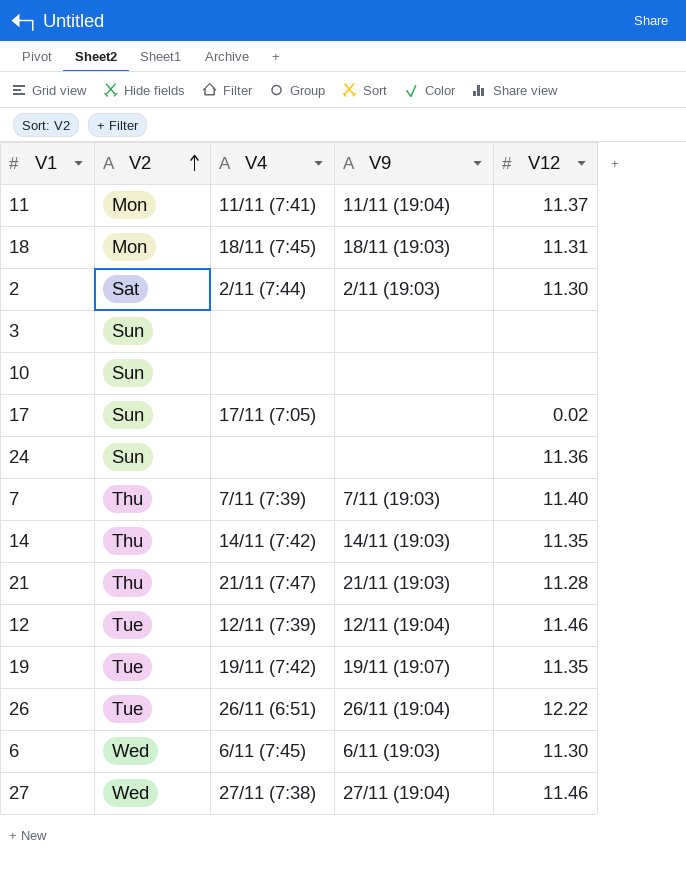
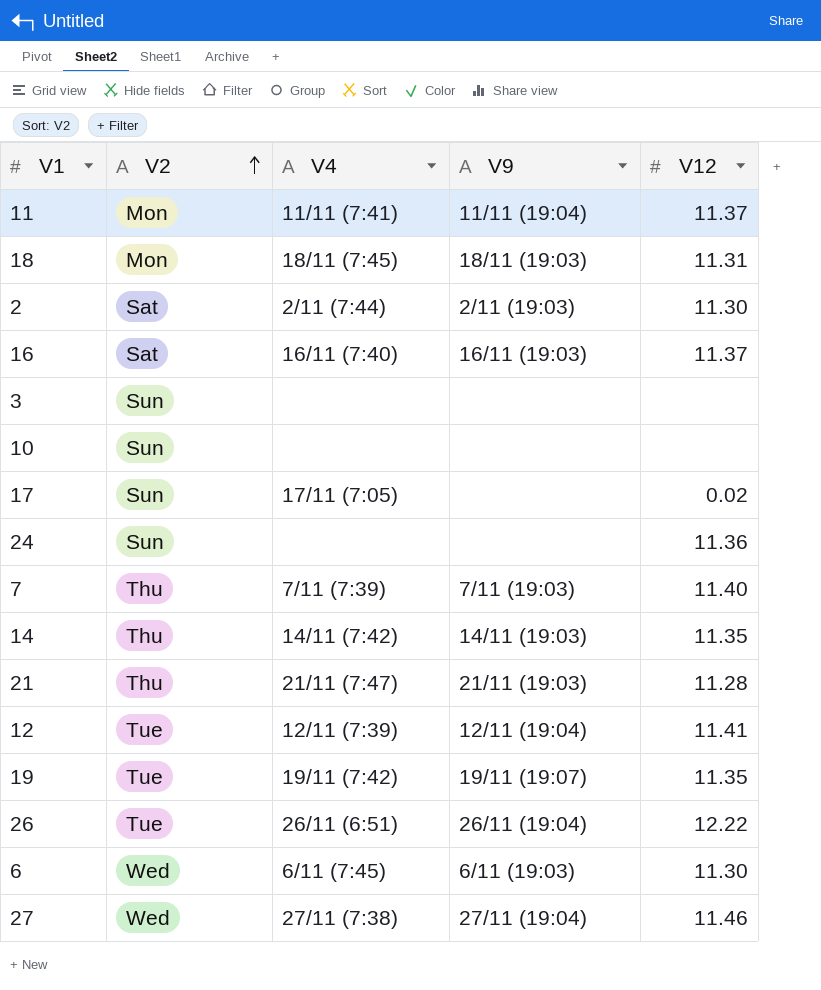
row 16: none -> Sat | 16/11 (7:40) | 16/11 (19:03) | 11.37
12 | V12: 11.46 -> 11.41

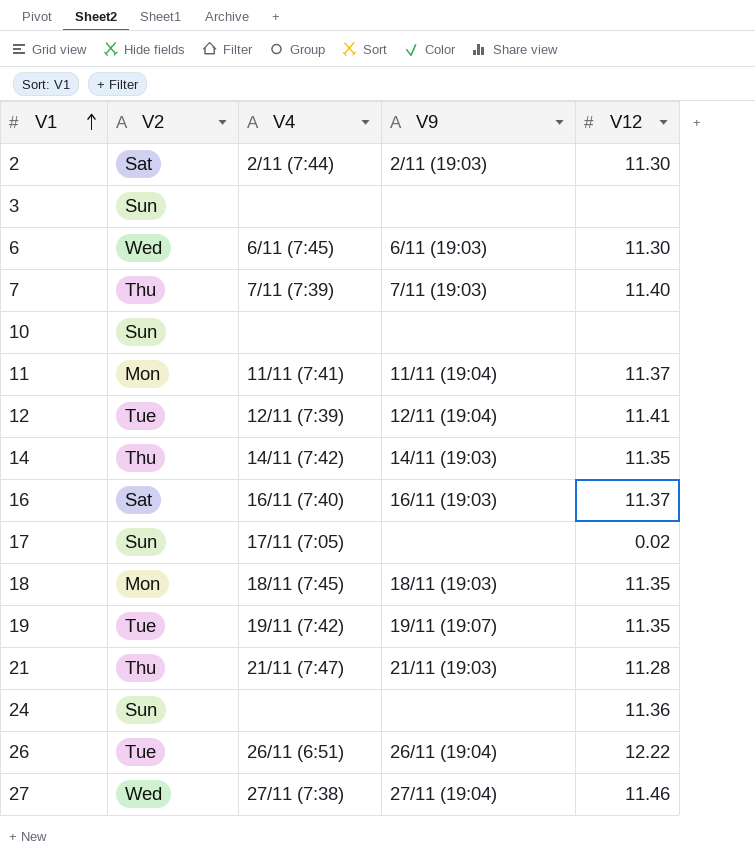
row order: V2 ascending -> V1 ascending
18 | V12: 11.31 -> 11.35

